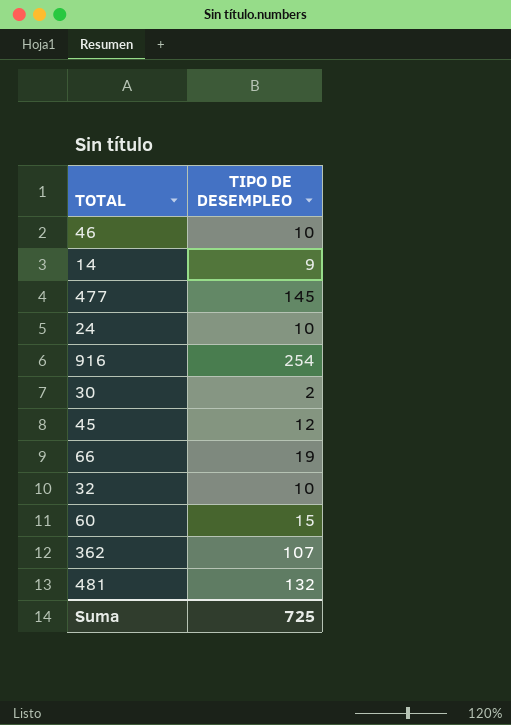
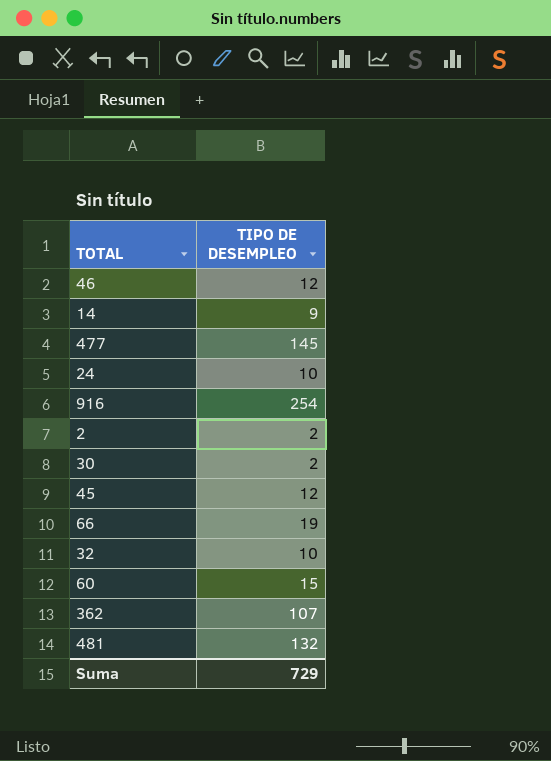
46 | TIPO DE DESEMPLEO: 10 -> 12
row 2: none -> 2
Suma | TIPO DE DESEMPLEO: 725 -> 729

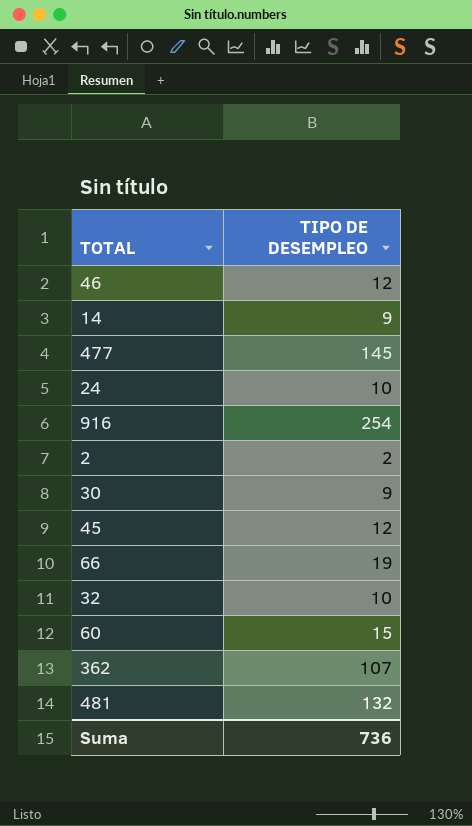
30 | TIPO DE DESEMPLEO: 2 -> 9
Suma | TIPO DE DESEMPLEO: 729 -> 736

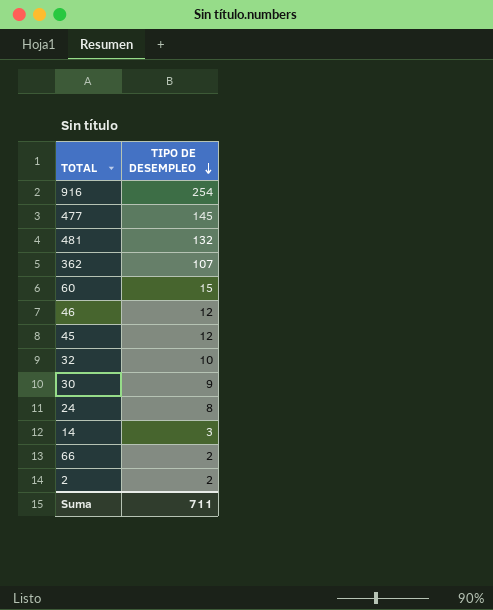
row order: none -> TIPO DE DESEMPLEO descending
24 | TIPO DE DESEMPLEO: 10 -> 8
14 | TIPO DE DESEMPLEO: 9 -> 3
66 | TIPO DE DESEMPLEO: 19 -> 2
Suma | TIPO DE DESEMPLEO: 736 -> 711

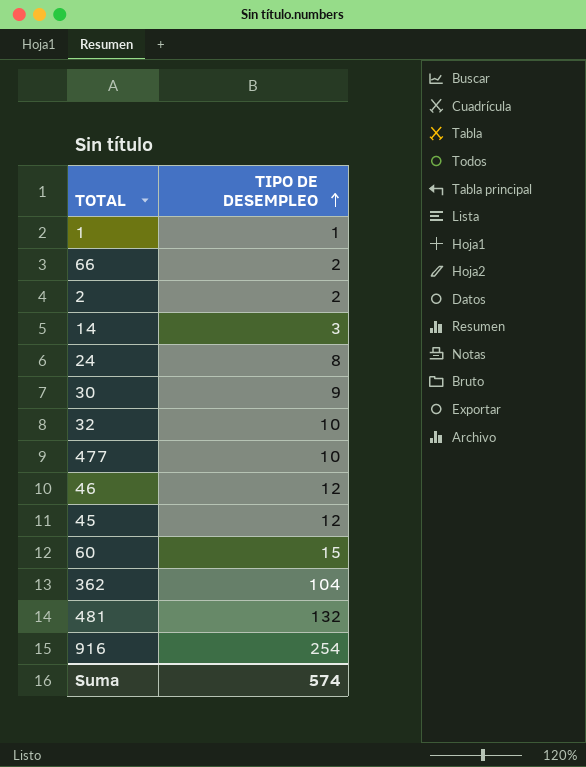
row order: TIPO DE DESEMPLEO descending -> TIPO DE DESEMPLEO ascending
row 1: none -> 1
477 | TIPO DE DESEMPLEO: 145 -> 10
362 | TIPO DE DESEMPLEO: 107 -> 104
Suma | TIPO DE DESEMPLEO: 711 -> 574

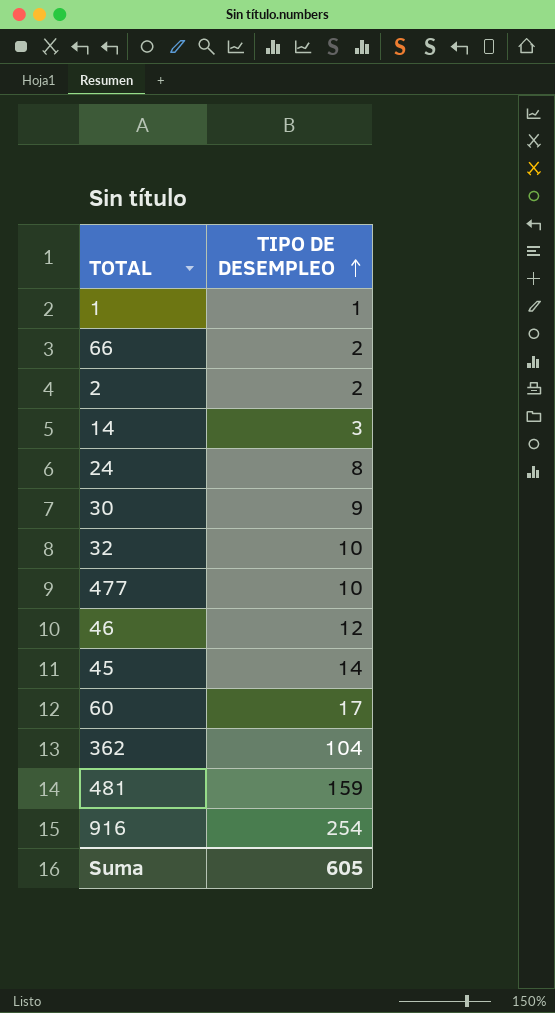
45 | TIPO DE DESEMPLEO: 12 -> 14
60 | TIPO DE DESEMPLEO: 15 -> 17
481 | TIPO DE DESEMPLEO: 132 -> 159
Suma | TIPO DE DESEMPLEO: 574 -> 605

